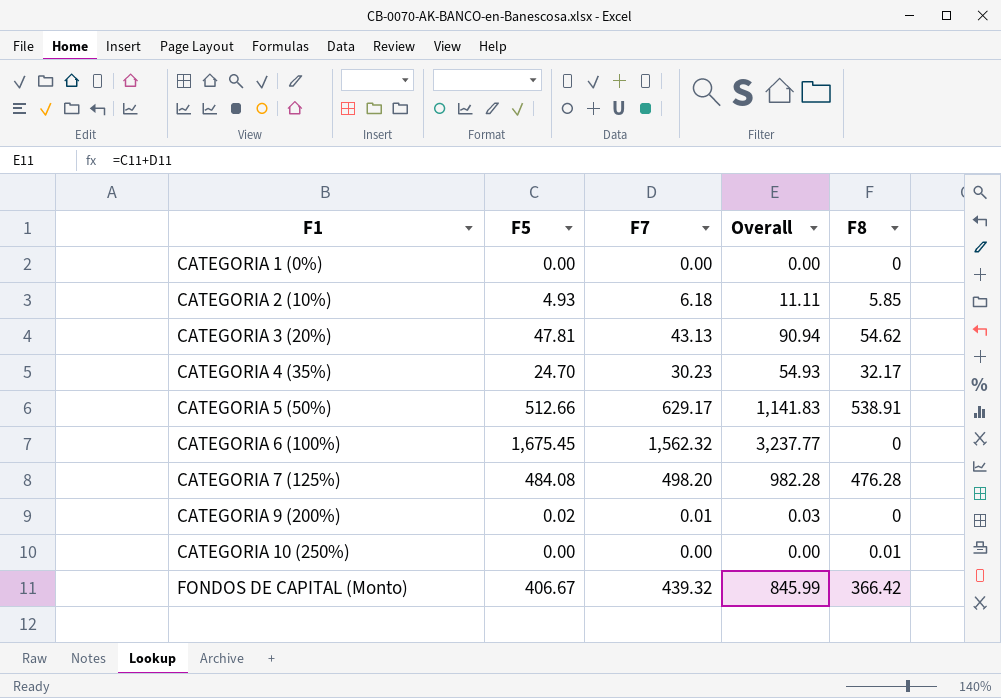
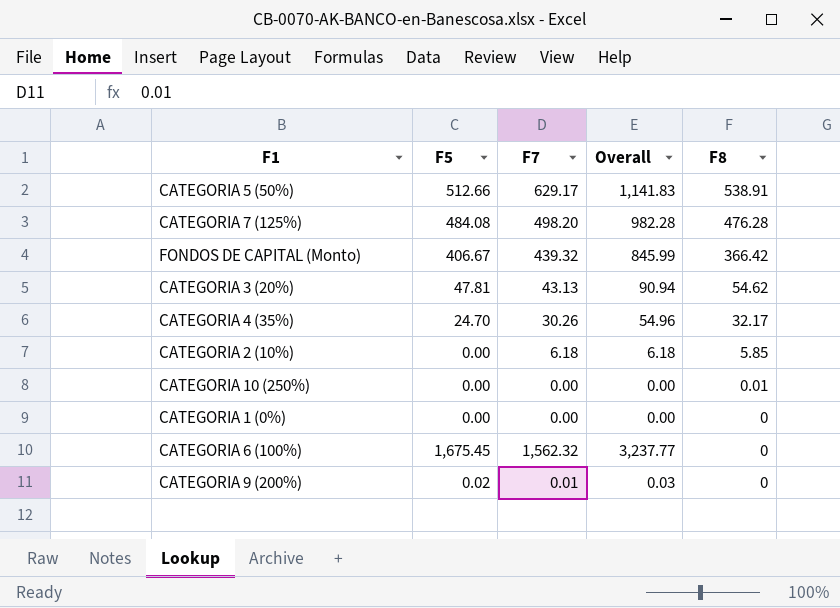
row order: F1 ascending -> F8 descending
CATEGORIA 4 (35%) | F7: 30.23 -> 30.26
CATEGORIA 4 (35%) | Overall: 54.93 -> 54.96
CATEGORIA 2 (10%) | F5: 4.93 -> 0.00
CATEGORIA 2 (10%) | Overall: 11.11 -> 6.18

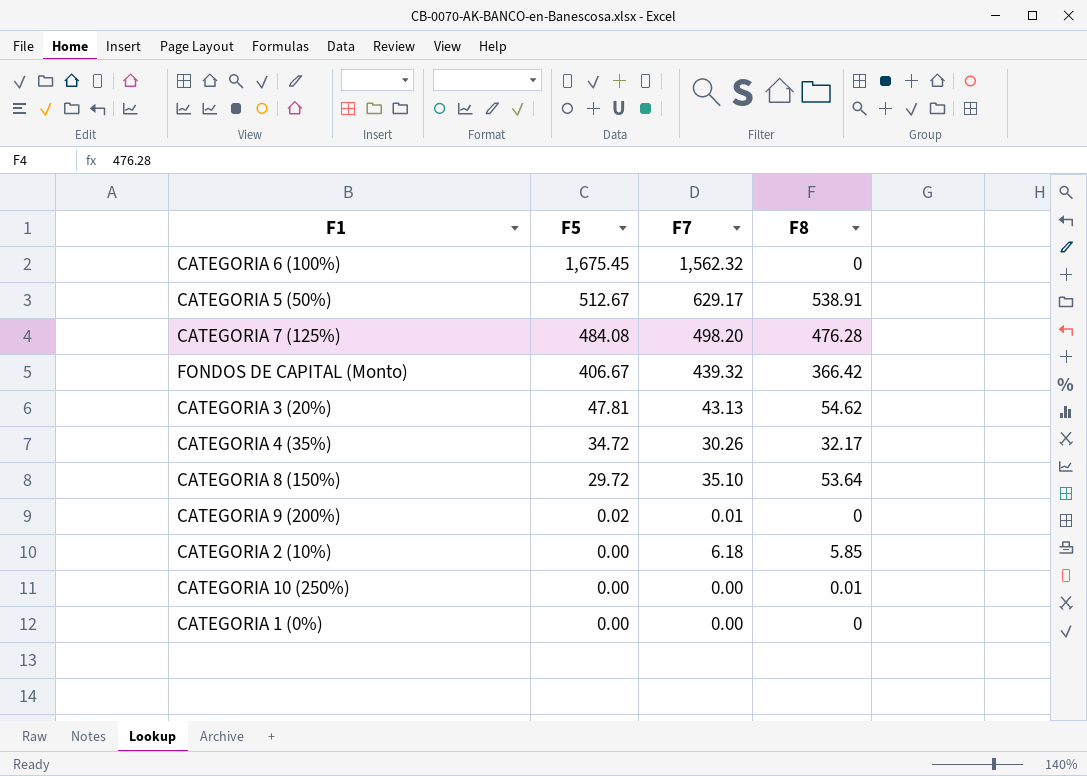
row order: F8 descending -> F5 descending
column Overall | formula: [F5] + [F7] -> none
CATEGORIA 5 (50%) | F5: 512.66 -> 512.67
CATEGORIA 4 (35%) | F5: 24.70 -> 34.72
row CATEGORIA 8 (150%): none -> 29.72 | 35.10 | 53.64

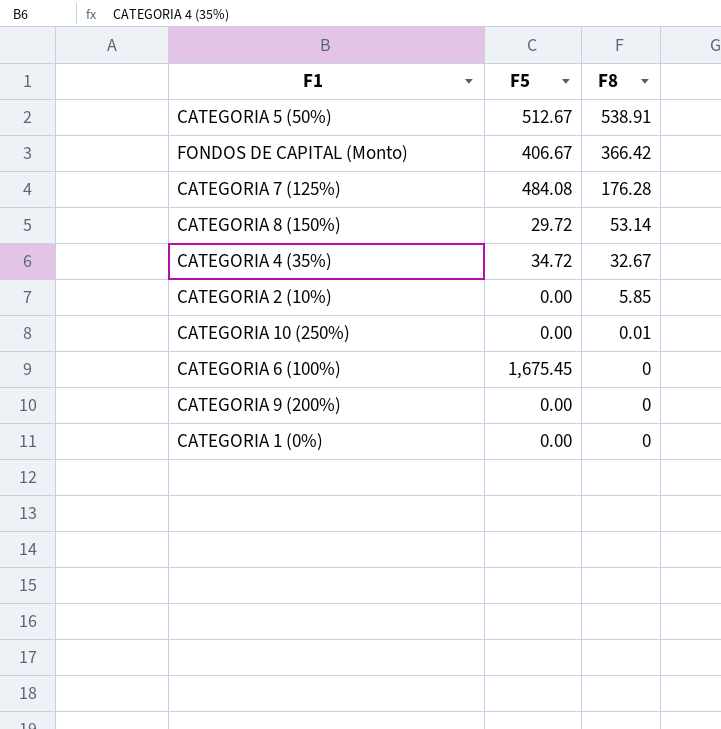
row order: F5 descending -> F8 descending
column F7 | position: 3 -> none
row CATEGORIA 3 (20%): 47.81 | 43.13 | 54.62 -> none
CATEGORIA 7 (125%) | F8: 476.28 -> 176.28
CATEGORIA 8 (150%) | F8: 53.64 -> 53.14
CATEGORIA 4 (35%) | F8: 32.17 -> 32.67
CATEGORIA 9 (200%) | F5: 0.02 -> 0.00

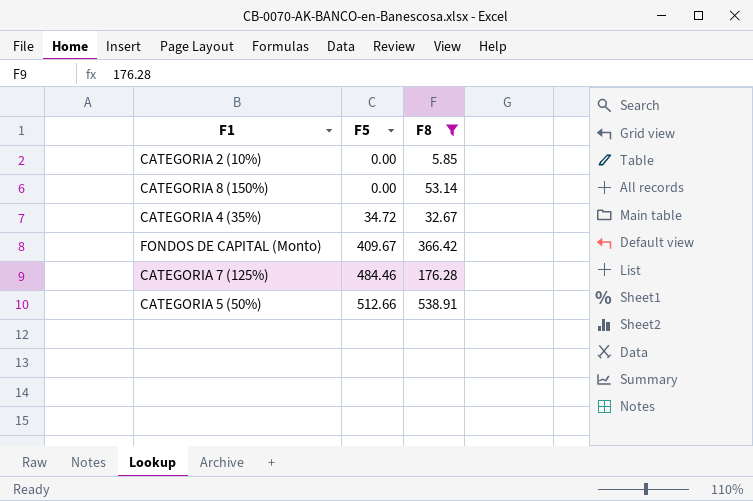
filter: none -> F8 >= 5.85
row order: F8 descending -> F5 ascending
CATEGORIA 8 (150%) | F5: 29.72 -> 0.00
FONDOS DE CAPITAL (Monto) | F5: 406.67 -> 409.67
CATEGORIA 7 (125%) | F5: 484.08 -> 484.46
CATEGORIA 5 (50%) | F5: 512.67 -> 512.66

